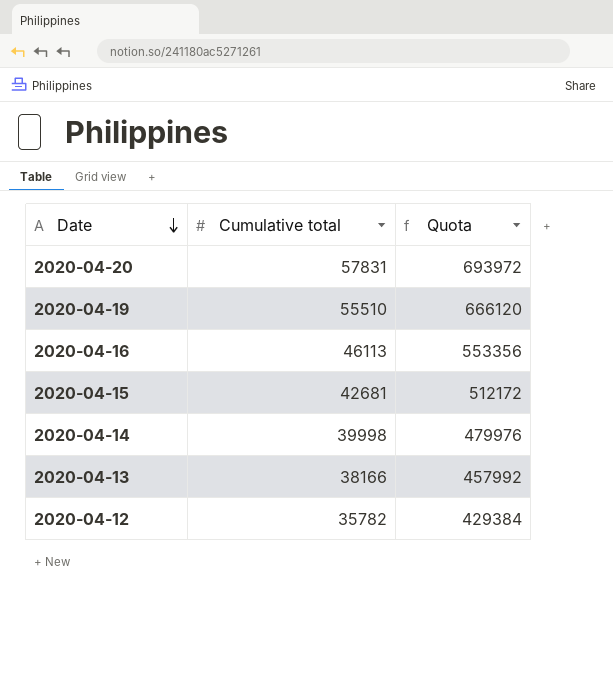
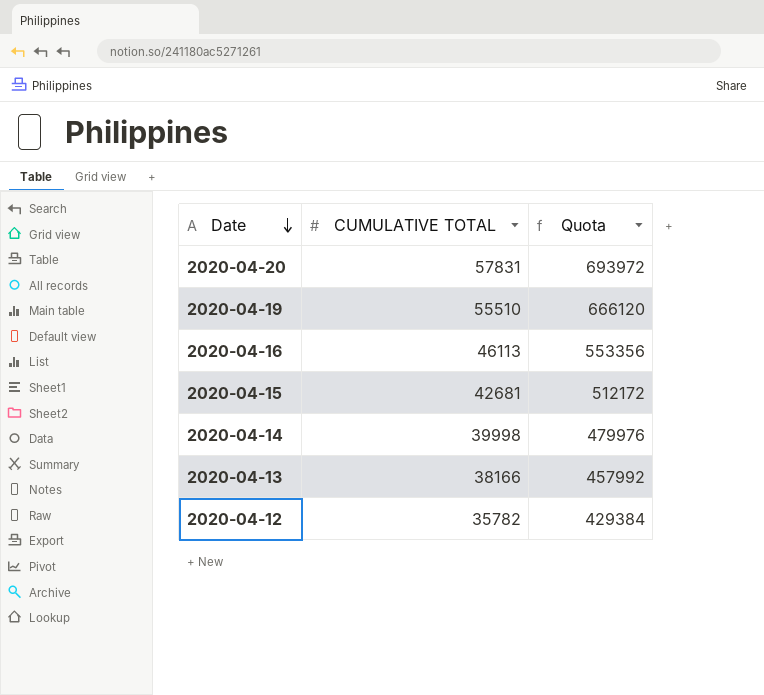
column name: Cumulative total -> CUMULATIVE TOTAL

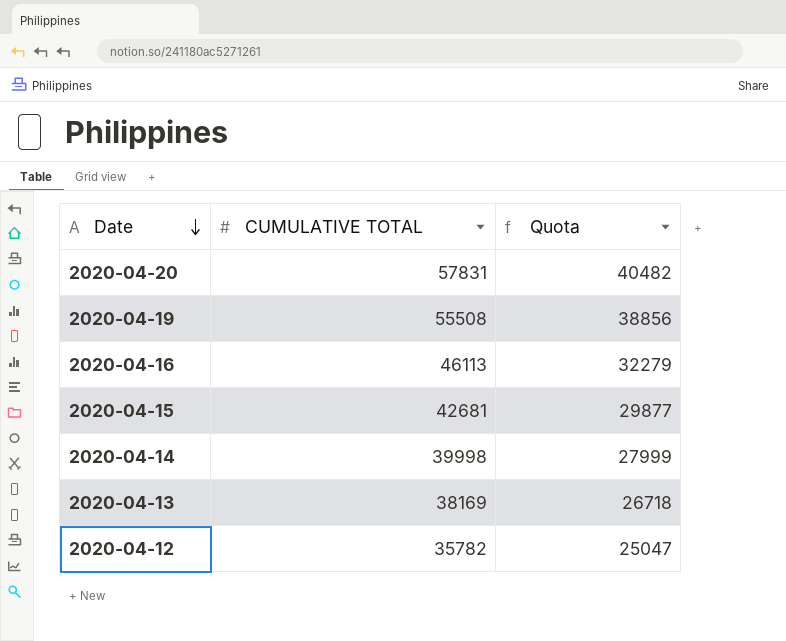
column Quota | formula: [CUMULATIVE TOTAL] * 12 -> [CUMULATIVE TOTAL] * 0.7
2020-04-19 | CUMULATIVE TOTAL: 55510 -> 55508
2020-04-13 | CUMULATIVE TOTAL: 38166 -> 38169

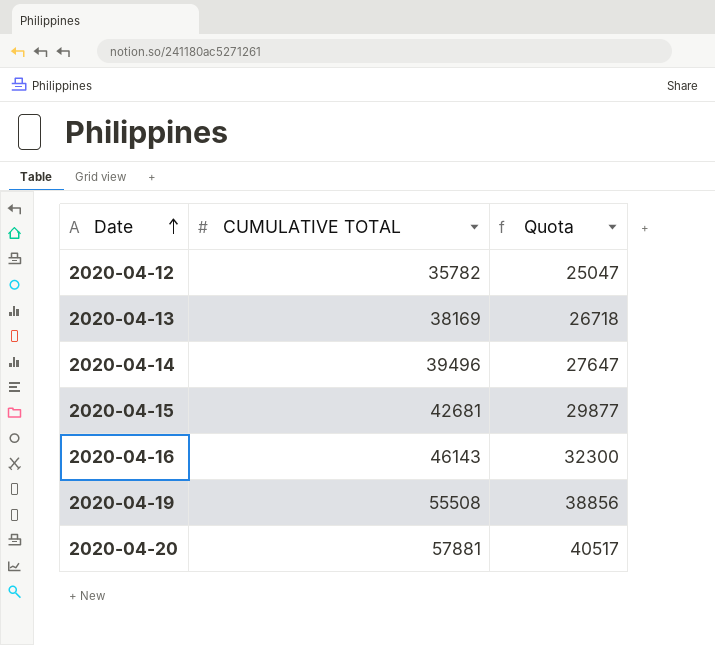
row order: Date descending -> Date ascending
2020-04-14 | CUMULATIVE TOTAL: 39998 -> 39496
2020-04-14 | Quota: 27999 -> 27647
2020-04-16 | CUMULATIVE TOTAL: 46113 -> 46143
2020-04-16 | Quota: 32279 -> 32300
2020-04-20 | CUMULATIVE TOTAL: 57831 -> 57881
2020-04-20 | Quota: 40482 -> 40517

